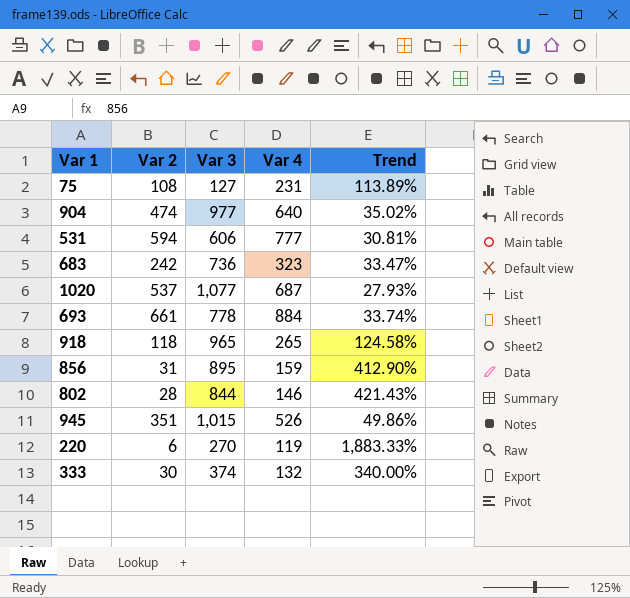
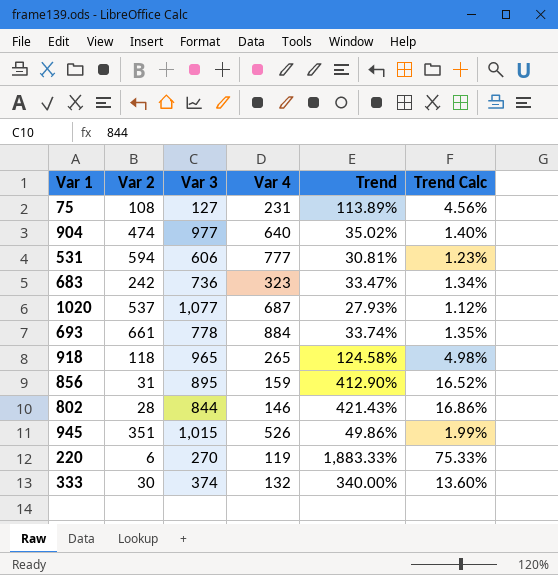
column Trend Calc | formula: none -> [Trend] * 0.04

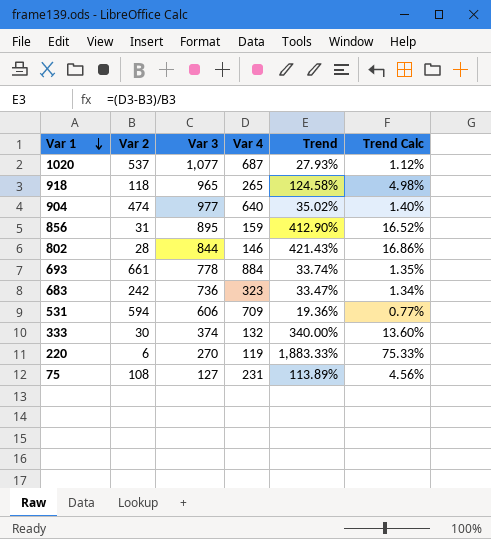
row order: none -> Var 1 descending
row 945: 351 | 1,015 | 526 | 49.86% | 1.99% -> none
531 | Var 4: 777 -> 709
531 | Trend: 30.81% -> 19.36%
531 | Trend Calc: 1.23% -> 0.77%

